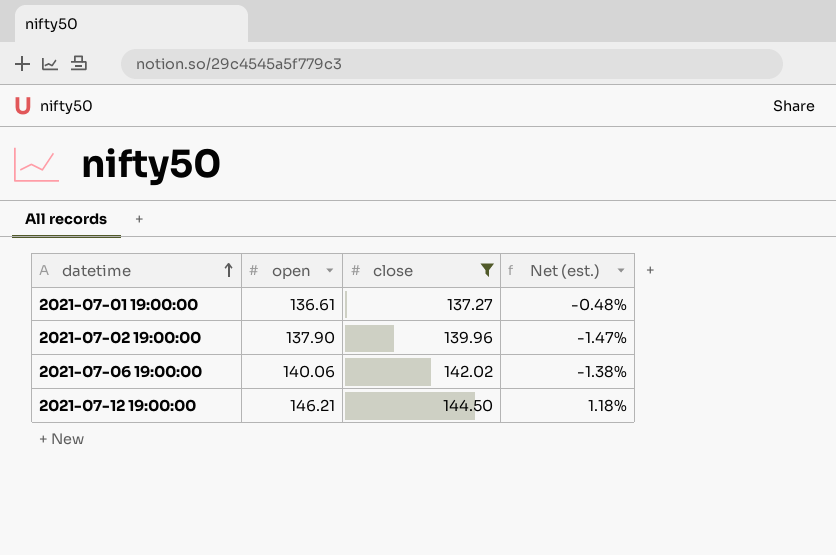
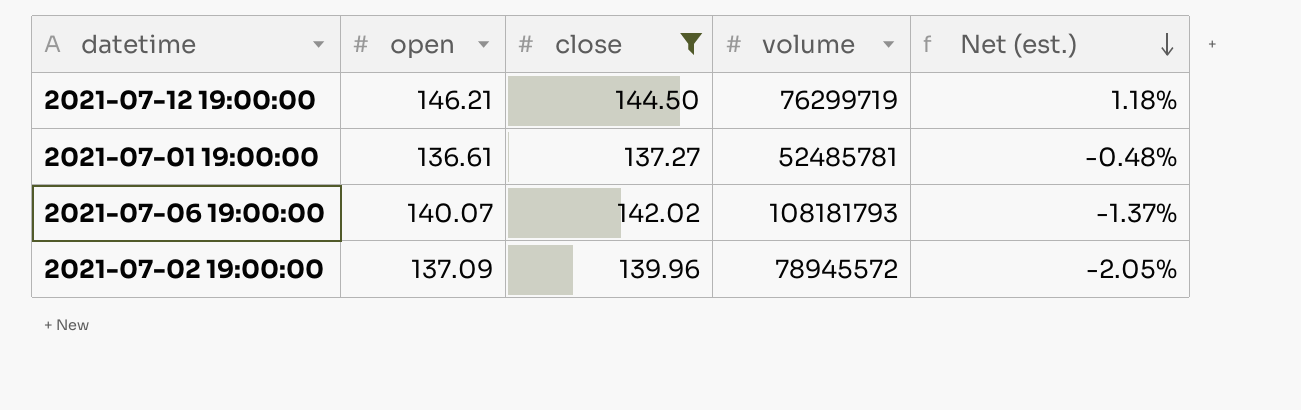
row order: datetime ascending -> Net (est.) descending
column volume | position: none -> 4
2021-07-06 19:00:00 | open: 140.06 -> 140.07
2021-07-06 19:00:00 | Net (est.): -1.38% -> -1.37%
2021-07-02 19:00:00 | open: 137.90 -> 137.09
2021-07-02 19:00:00 | Net (est.): -1.47% -> -2.05%

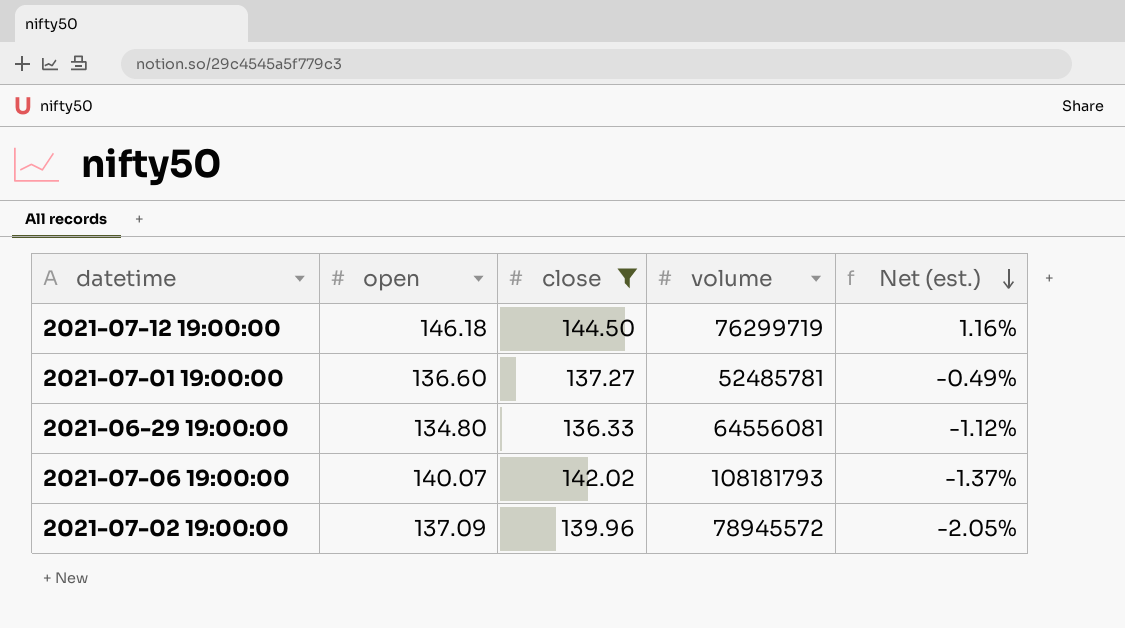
2021-07-12 19:00:00 | open: 146.21 -> 146.18
2021-07-12 19:00:00 | Net (est.): 1.18% -> 1.16%
2021-07-01 19:00:00 | open: 136.61 -> 136.60
2021-07-01 19:00:00 | Net (est.): -0.48% -> -0.49%
row 2021-06-29 19:00:00: none -> 134.80 | 136.33 | 64556081 | -1.12%

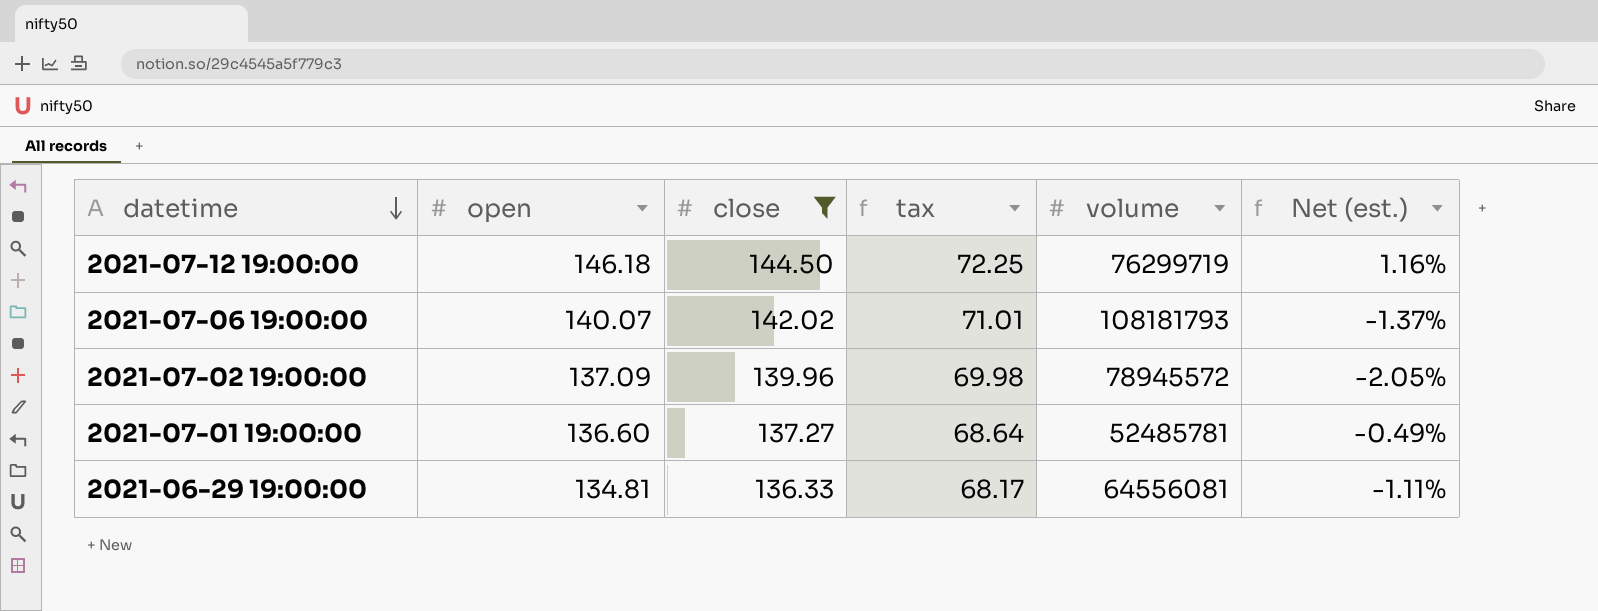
row order: Net (est.) descending -> datetime descending
column tax | formula: none -> [close] * 0.5
2021-06-29 19:00:00 | open: 134.80 -> 134.81
2021-06-29 19:00:00 | Net (est.): -1.12% -> -1.11%

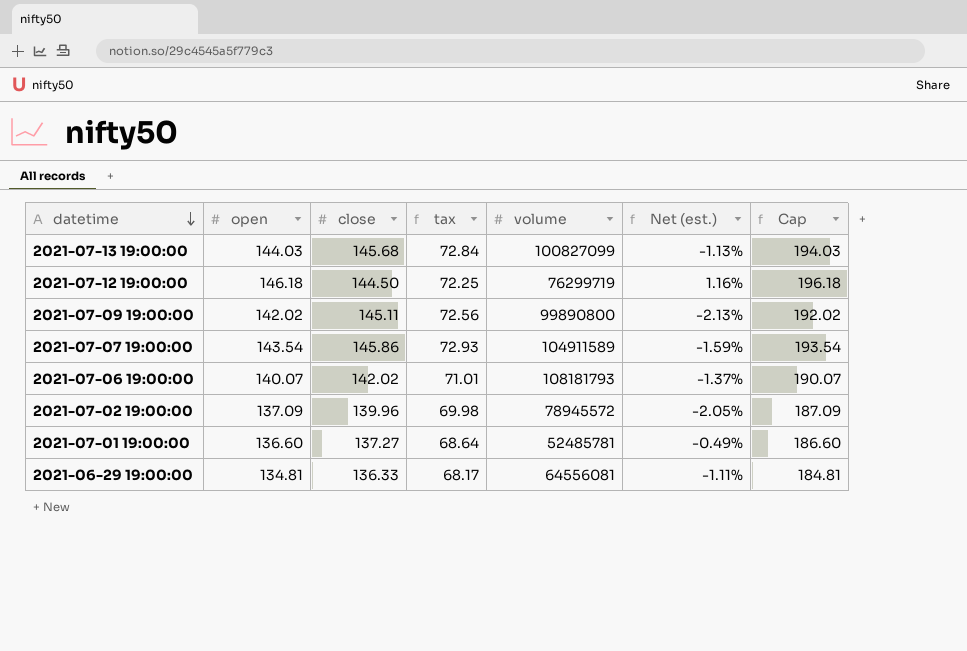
filter: close <= 144.50 -> none
column Cap | formula: none -> [open] + 50

